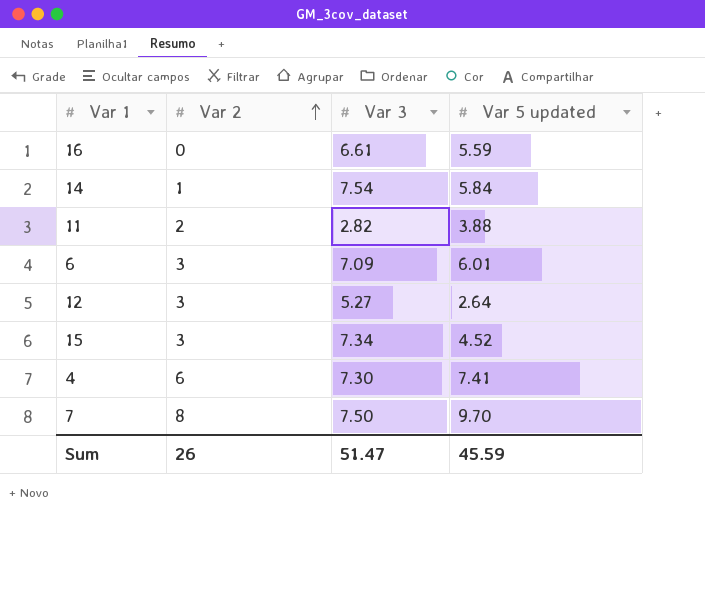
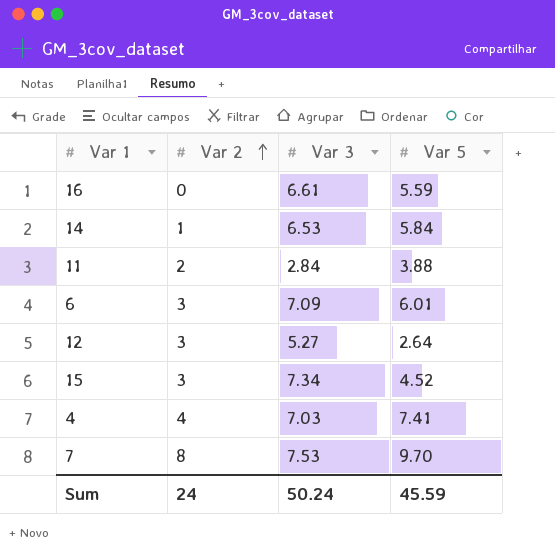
column name: Var 5 updated -> Var 5
14 | Var 3: 7.54 -> 6.53
11 | Var 3: 2.82 -> 2.84
4 | Var 2: 6 -> 4
4 | Var 3: 7.30 -> 7.03
7 | Var 3: 7.50 -> 7.53
Sum | Var 2: 26 -> 24
Sum | Var 3: 51.47 -> 50.24

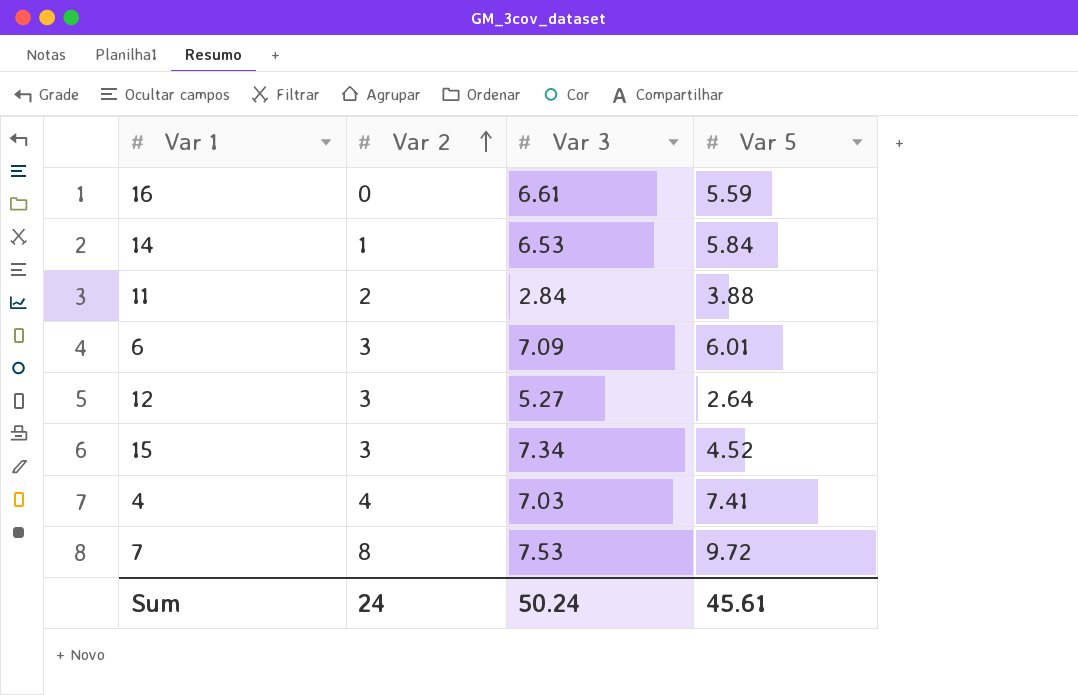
7 | Var 5: 9.70 -> 9.72
Sum | Var 5: 45.59 -> 45.61

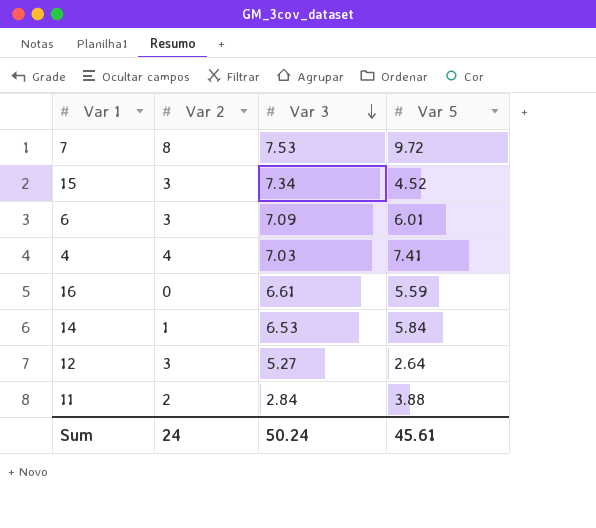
row order: Var 2 ascending -> Var 3 descending

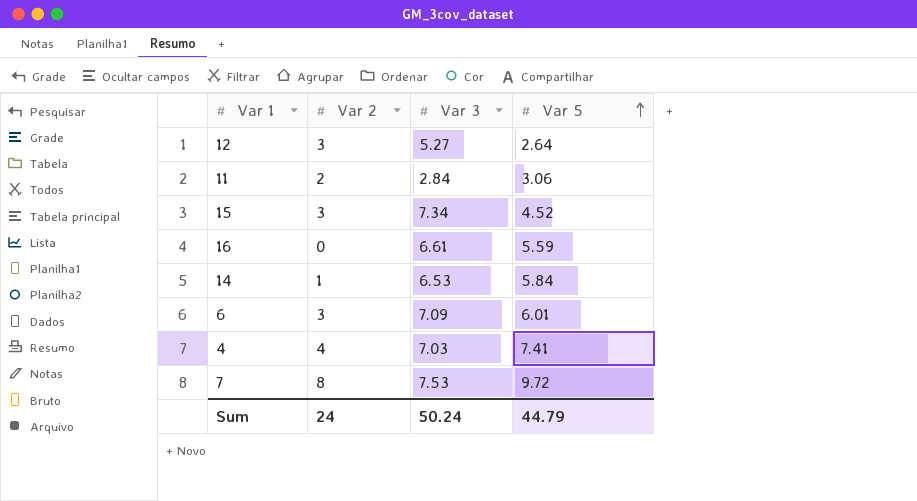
row order: Var 3 descending -> Var 5 ascending
11 | Var 5: 3.88 -> 3.06
Sum | Var 5: 45.61 -> 44.79

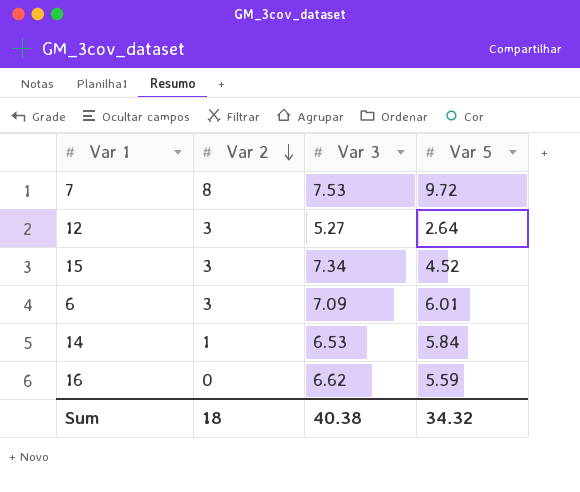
row order: Var 5 ascending -> Var 2 descending
row 11: 2 | 2.84 | 3.06 -> none
row 4: 4 | 7.03 | 7.41 -> none
16 | Var 3: 6.61 -> 6.62
Sum | Var 2: 24 -> 18
Sum | Var 3: 50.24 -> 40.38
Sum | Var 5: 44.79 -> 34.32

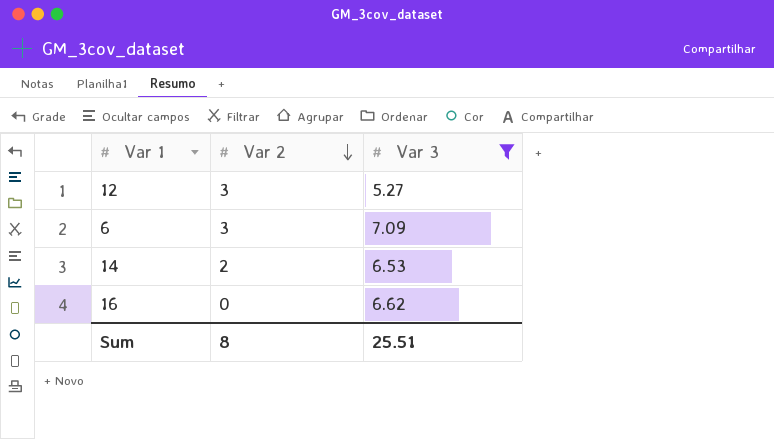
filter: none -> Var 3 <= 7.09
column Var 5 | position: 4 -> none
14 | Var 2: 1 -> 2
Sum | Var 2: 18 -> 8
Sum | Var 3: 40.38 -> 25.51

